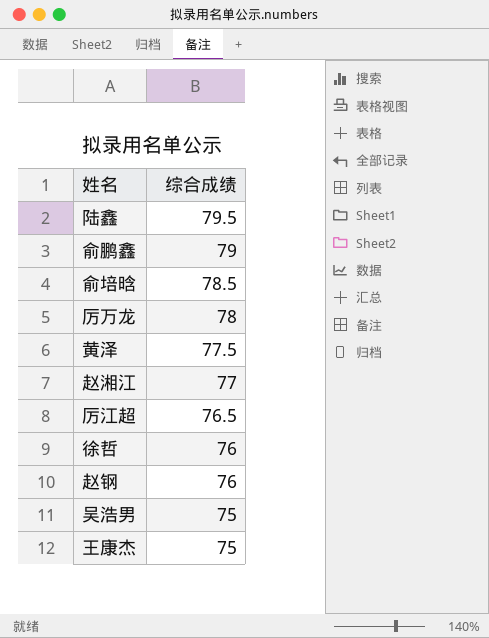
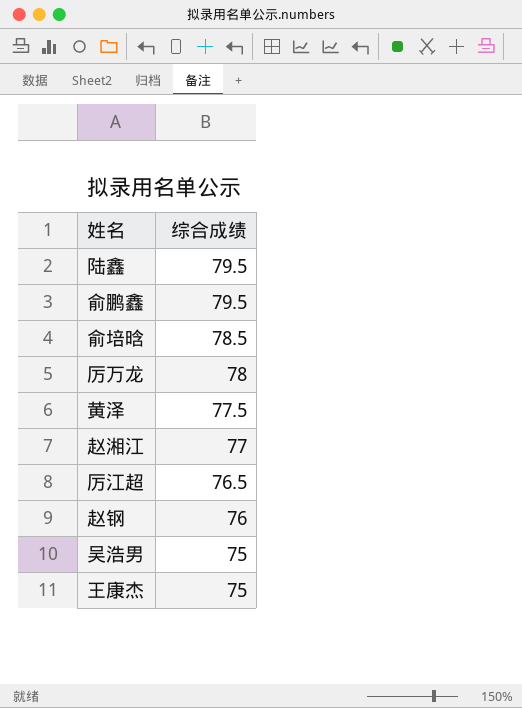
row 徐哲: 76 -> none
俞鹏鑫 | 综合成绩: 79 -> 79.5

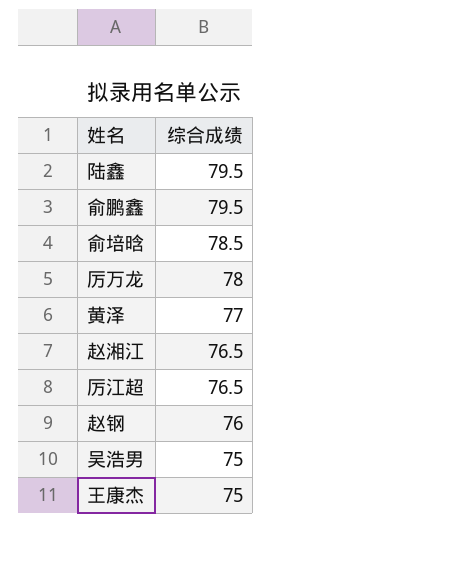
黄泽 | 综合成绩: 77.5 -> 77
赵湘江 | 综合成绩: 77 -> 76.5

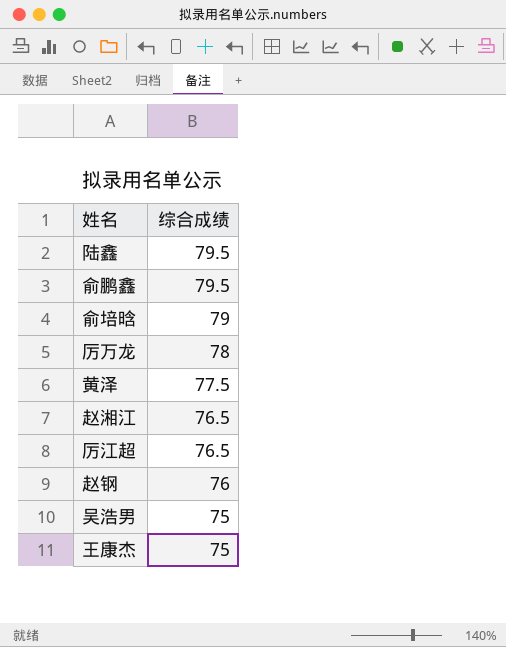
俞培晗 | 综合成绩: 78.5 -> 79
黄泽 | 综合成绩: 77 -> 77.5

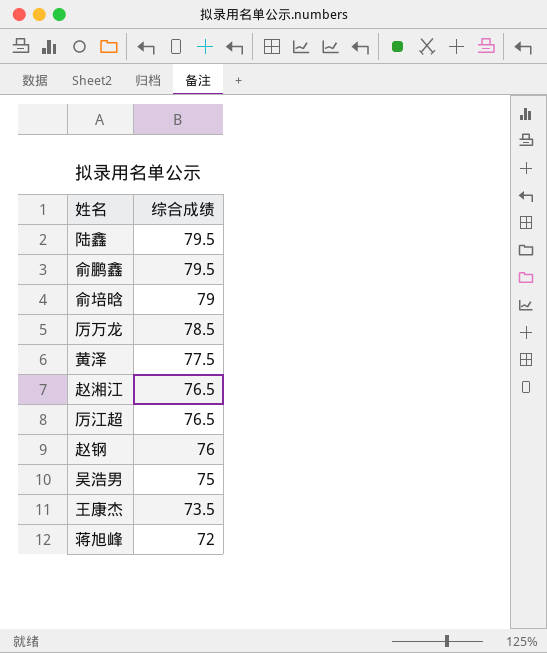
厉万龙 | 综合成绩: 78 -> 78.5
王康杰 | 综合成绩: 75 -> 73.5
row 蒋旭峰: none -> 72

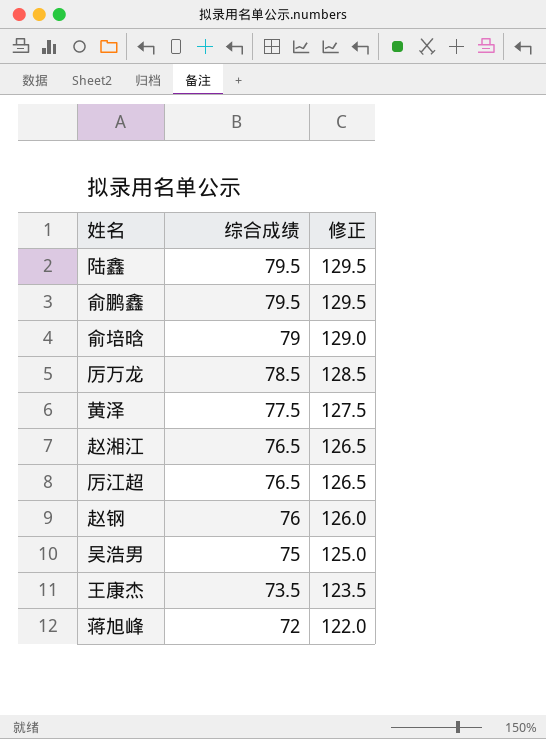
column 修正 | formula: none -> [综合成绩] + 50

